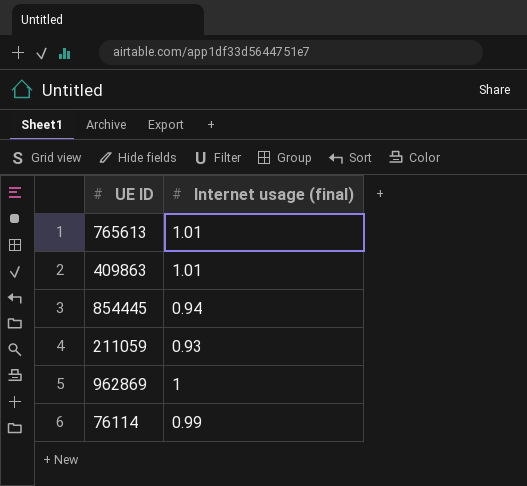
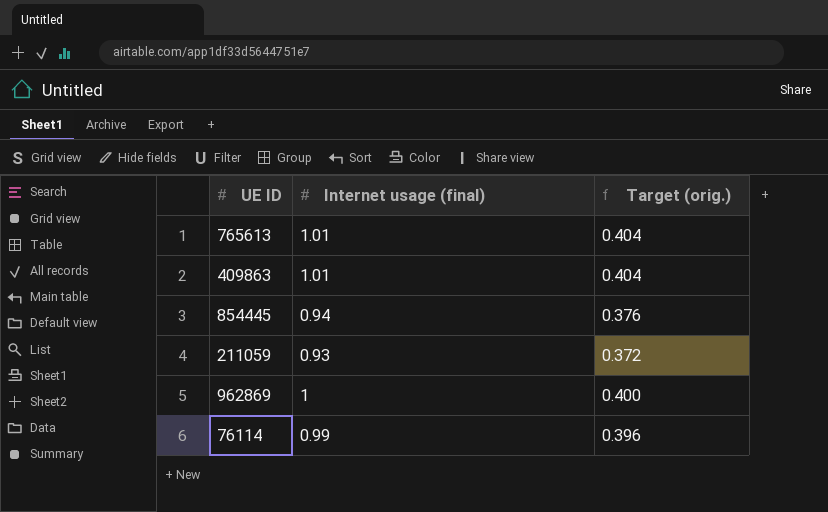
column Target (orig.) | formula: none -> [Internet usage (final)] * 0.4

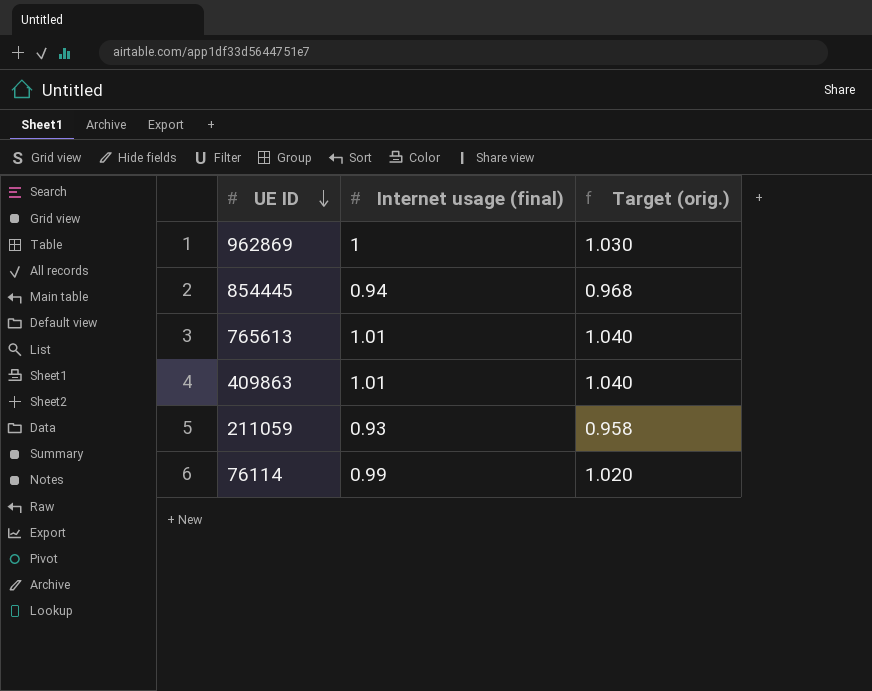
row order: none -> UE ID descending
column Target (orig.) | formula: [Internet usage (final)] * 0.4 -> [Internet usage (final)] * 1.03

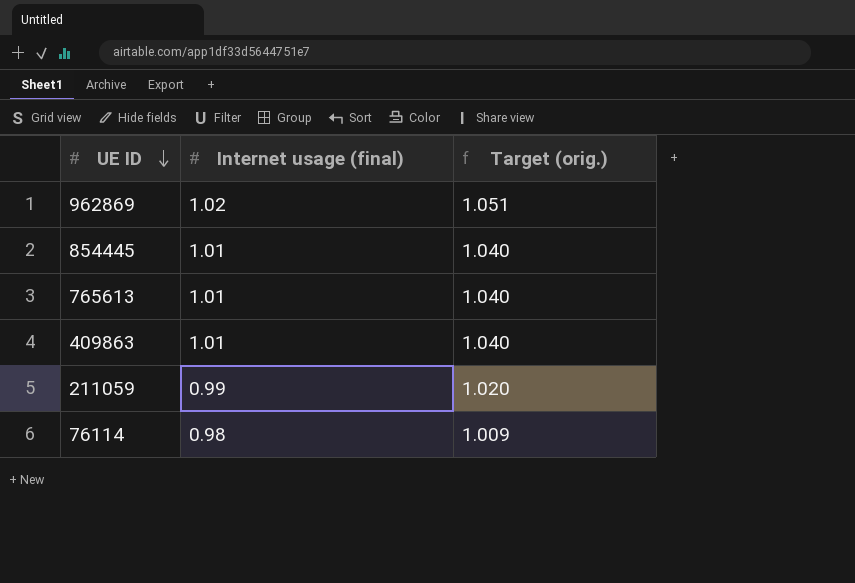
962869 | Internet usage (final): 1 -> 1.02
962869 | Target (orig.): 1.030 -> 1.051
854445 | Internet usage (final): 0.94 -> 1.01
854445 | Target (orig.): 0.968 -> 1.040
211059 | Internet usage (final): 0.93 -> 0.99
211059 | Target (orig.): 0.958 -> 1.020
76114 | Internet usage (final): 0.99 -> 0.98
76114 | Target (orig.): 1.020 -> 1.009

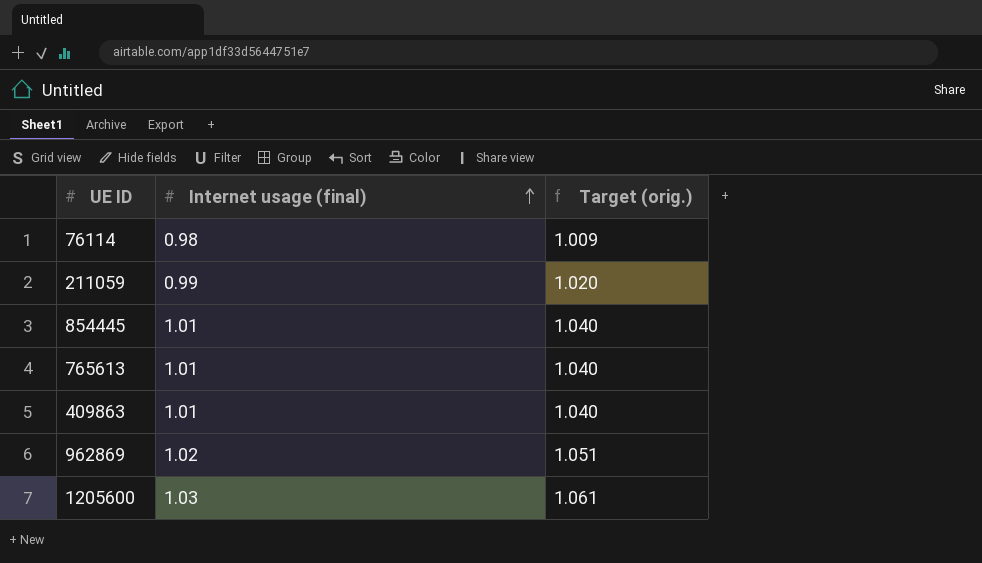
row order: UE ID descending -> Internet usage (final) ascending
row 1205600: none -> 1.03 | 1.061

